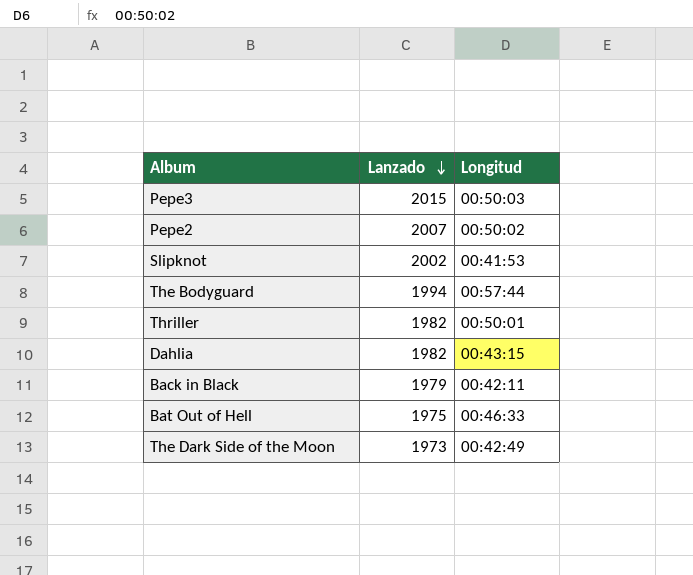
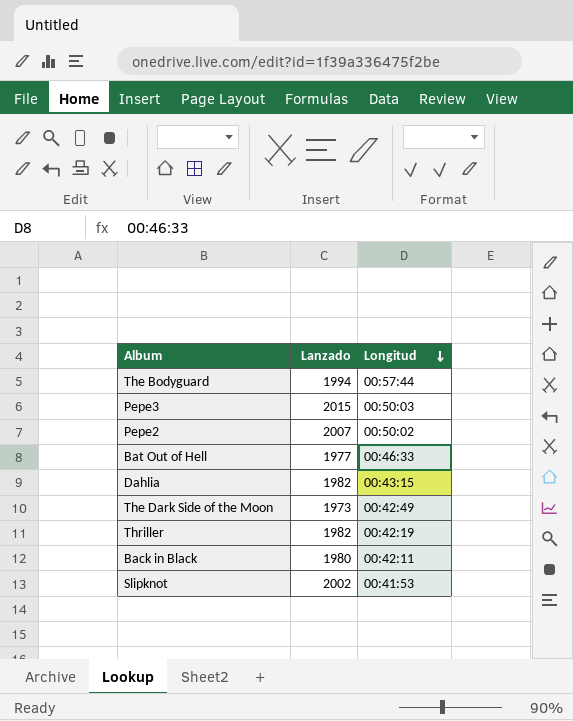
row order: Lanzado descending -> Longitud descending
Bat Out of Hell | Lanzado: 1975 -> 1977
Thriller | Longitud: 00:50:01 -> 00:42:19
Back in Black | Lanzado: 1979 -> 1980

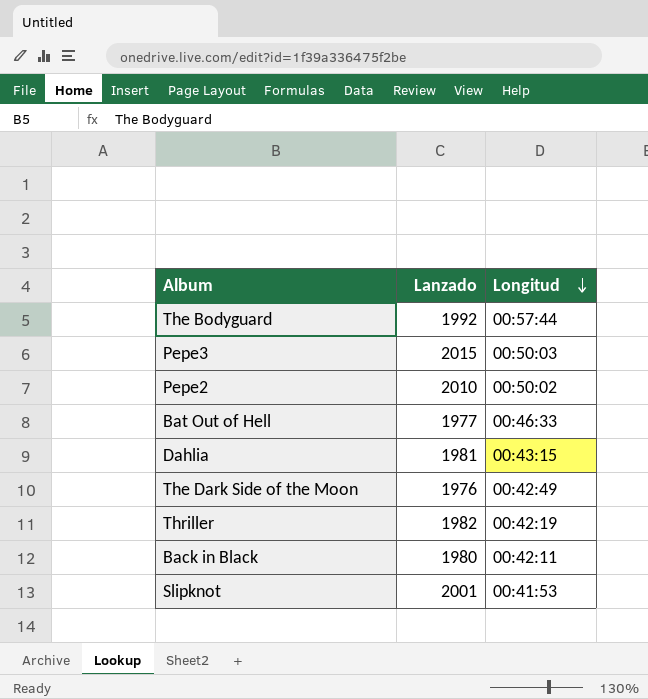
The Bodyguard | Lanzado: 1994 -> 1992
Pepe2 | Lanzado: 2007 -> 2010
Dahlia | Lanzado: 1982 -> 1981
The Dark Side of the Moon | Lanzado: 1973 -> 1976
Slipknot | Lanzado: 2002 -> 2001

